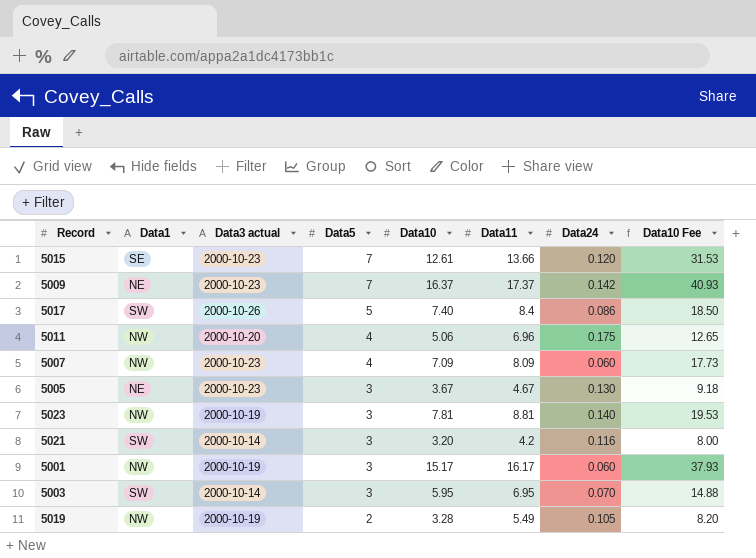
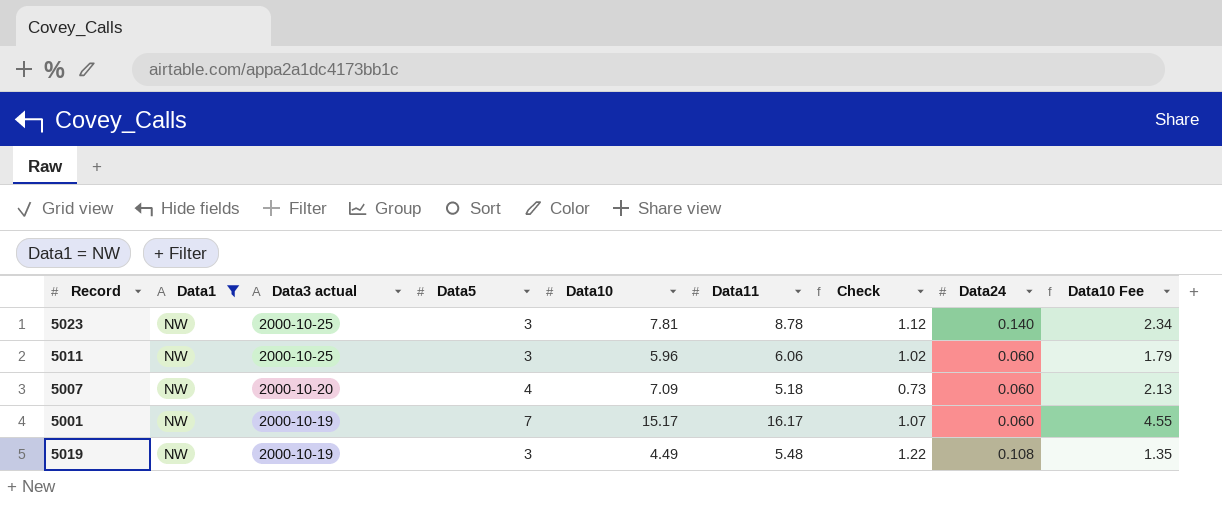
filter: none -> Data1 = NW
row order: Data5 descending -> Data3 actual descending
column Check | formula: none -> [Data11] / [Data10]
column Data10 Fee | formula: [Data10] * 2.5 -> [Data10] * 0.3
5023 | Data3 actual: 2000-10-19 -> 2000-10-25
5023 | Data11: 8.81 -> 8.78
5011 | Data3 actual: 2000-10-20 -> 2000-10-25
5011 | Data5: 4 -> 3
5011 | Data10: 5.06 -> 5.96
5011 | Data11: 6.96 -> 6.06
5011 | Data24: 0.175 -> 0.060
5007 | Data3 actual: 2000-10-23 -> 2000-10-20
5007 | Data11: 8.09 -> 5.18
5001 | Data5: 3 -> 7
5019 | Data5: 2 -> 3
5019 | Data10: 3.28 -> 4.49
5019 | Data11: 5.49 -> 5.48
5019 | Data24: 0.105 -> 0.108

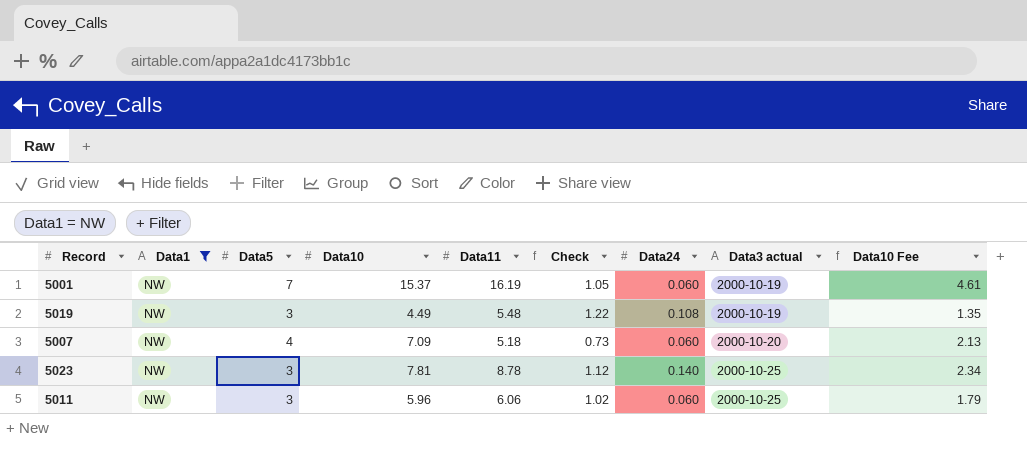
row order: Data3 actual descending -> Data3 actual ascending
column Data3 actual | position: 3 -> 8
5001 | Data10: 15.17 -> 15.37
5001 | Data11: 16.17 -> 16.19
5001 | Check: 1.07 -> 1.05
5001 | Data10 Fee: 4.55 -> 4.61

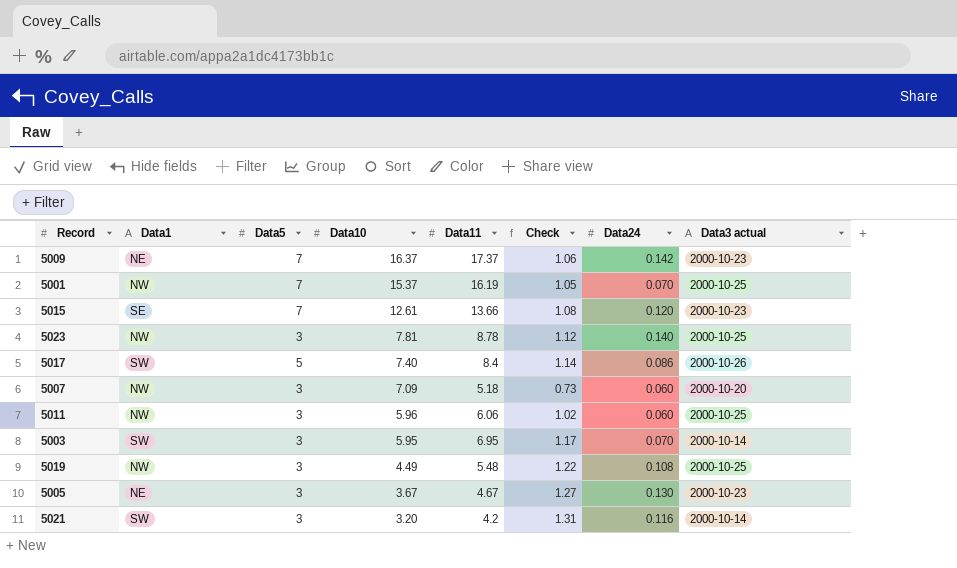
filter: Data1 = NW -> none
row order: Data3 actual ascending -> Data10 descending
column Data10 Fee | formula: [Data10] * 0.3 -> none
5001 | Data24: 0.060 -> 0.070
5001 | Data3 actual: 2000-10-19 -> 2000-10-25
5007 | Data5: 4 -> 3
5019 | Data3 actual: 2000-10-19 -> 2000-10-25

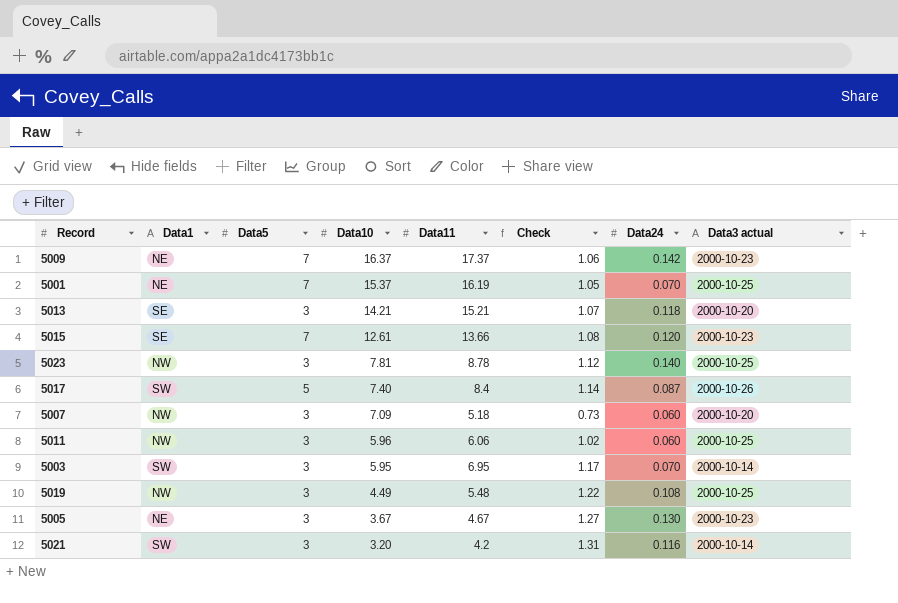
5001 | Data1: NW -> NE
row 5013: none -> SE | 3 | 14.21 | 15.21 | 1.07 | 0.118 | 2000-10-20
5017 | Data24: 0.086 -> 0.087

